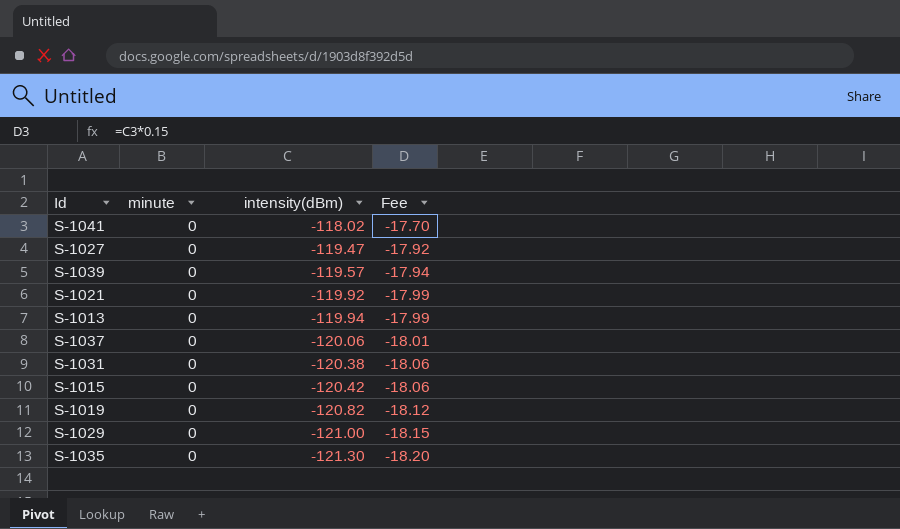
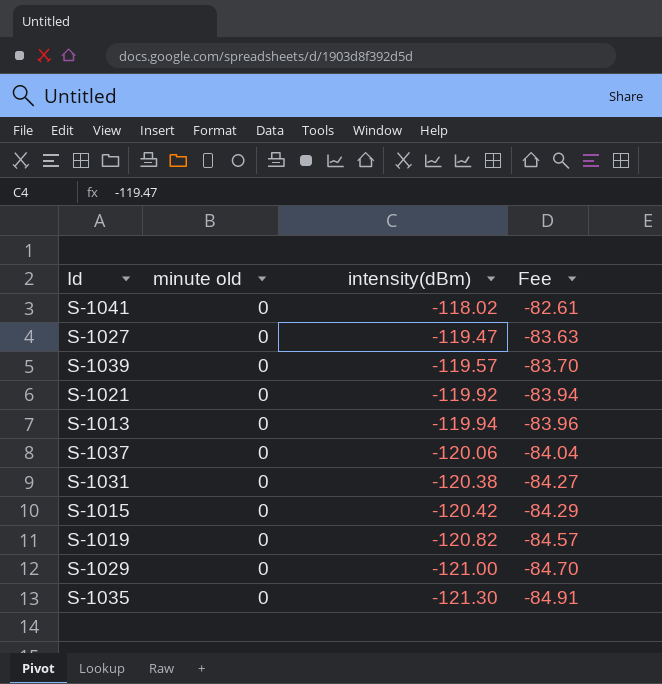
column name: minute -> minute old
column Fee | formula: [intensity(dBm)] * 0.15 -> [intensity(dBm)] * 0.7

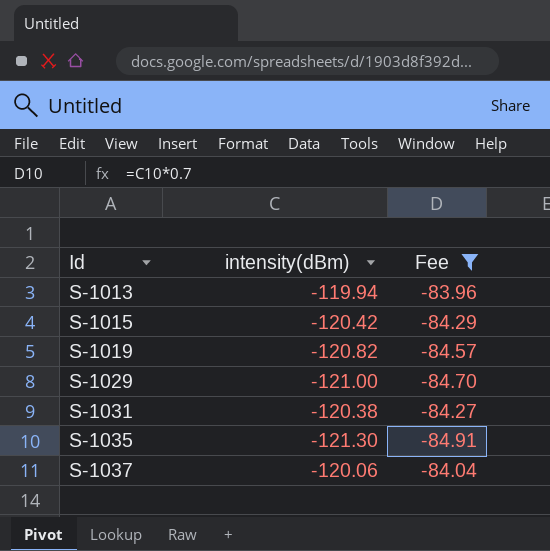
filter: none -> Fee <= -83.96
row order: intensity(dBm) descending -> Id ascending
column minute old | position: 2 -> none

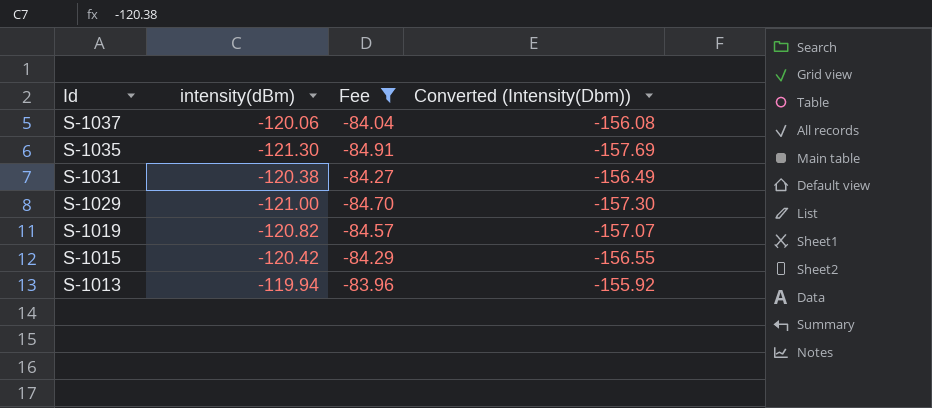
row order: Id ascending -> Id descending
column Converted (Intensity(Dbm)) | formula: none -> [intensity(dBm)] * 1.3

